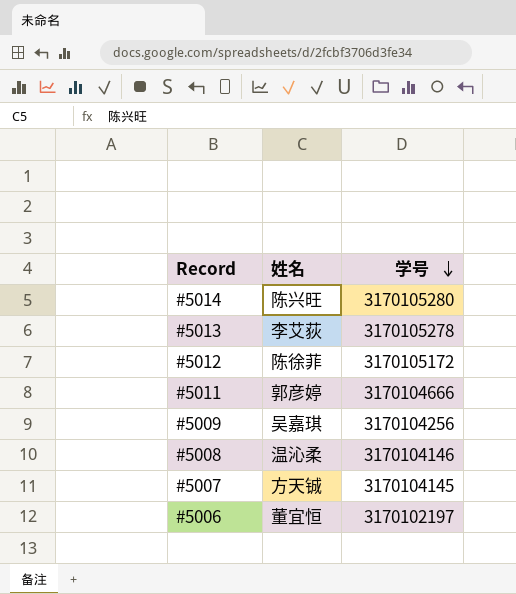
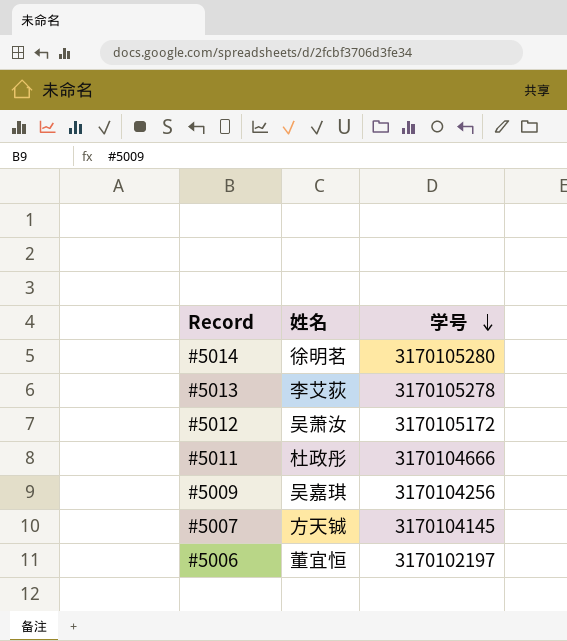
row #5008: 温沁柔 | 3170104146 -> none
#5014 | 姓名: 陈兴旺 -> 徐明茗
#5012 | 姓名: 陈徐菲 -> 吴萧汝
#5011 | 姓名: 郭彦婷 -> 杜政彤

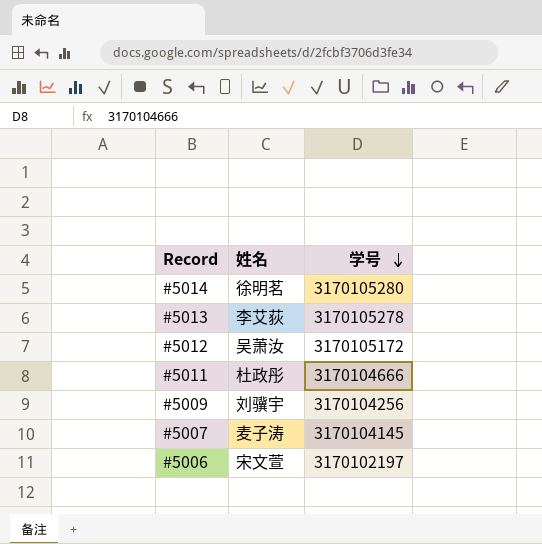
#5009 | 姓名: 吴嘉琪 -> 刘骥宇
#5007 | 姓名: 方天铖 -> 麦子涛
#5006 | 姓名: 董宜恒 -> 宋文萱

